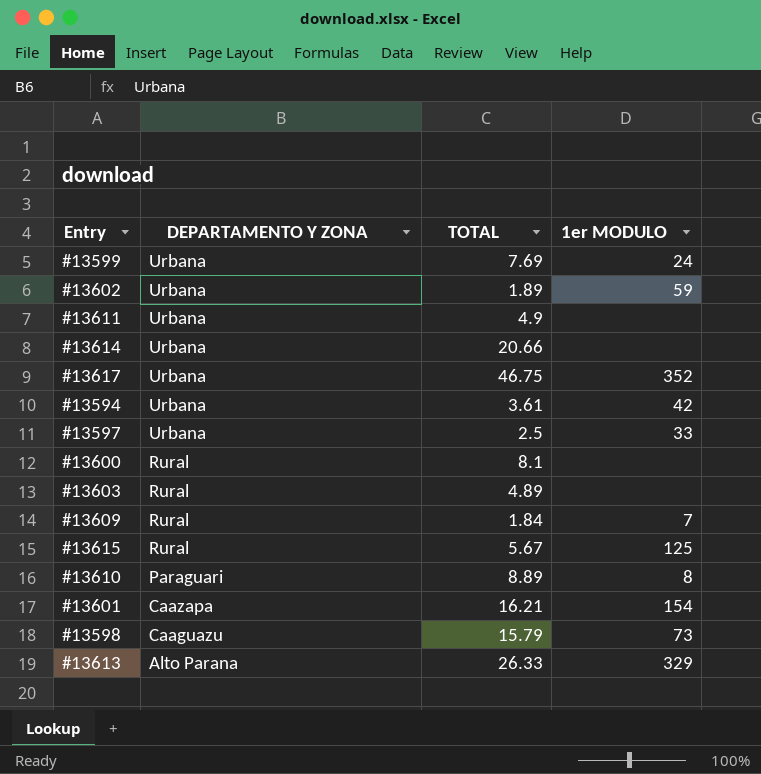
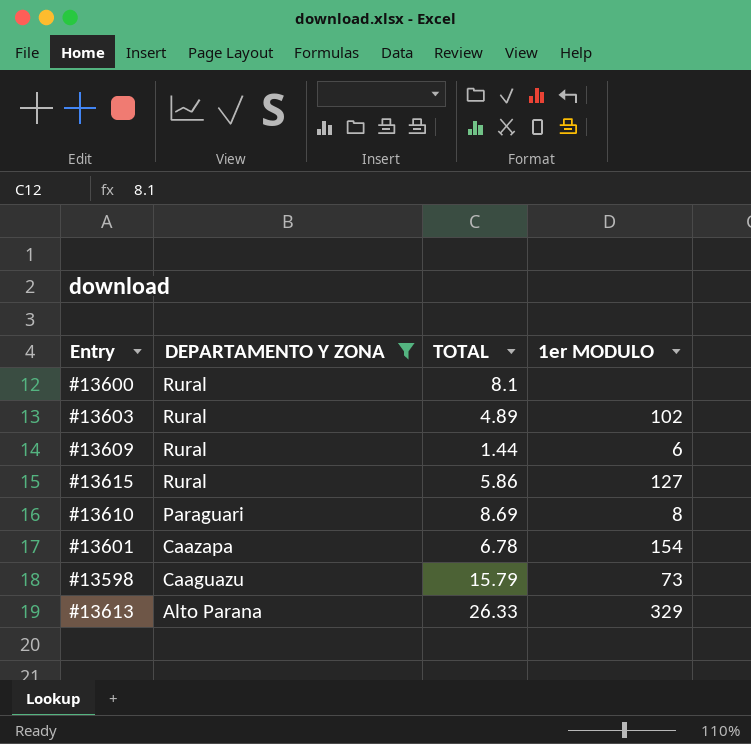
filter: none -> DEPARTAMENTO Y ZONA != Urbana
#13603 | 1er MODULO: none -> 102
#13609 | TOTAL: 1.84 -> 1.44
#13609 | 1er MODULO: 7 -> 6
#13615 | TOTAL: 5.67 -> 5.86
#13615 | 1er MODULO: 125 -> 127
#13610 | TOTAL: 8.89 -> 8.69
#13601 | TOTAL: 16.21 -> 6.78

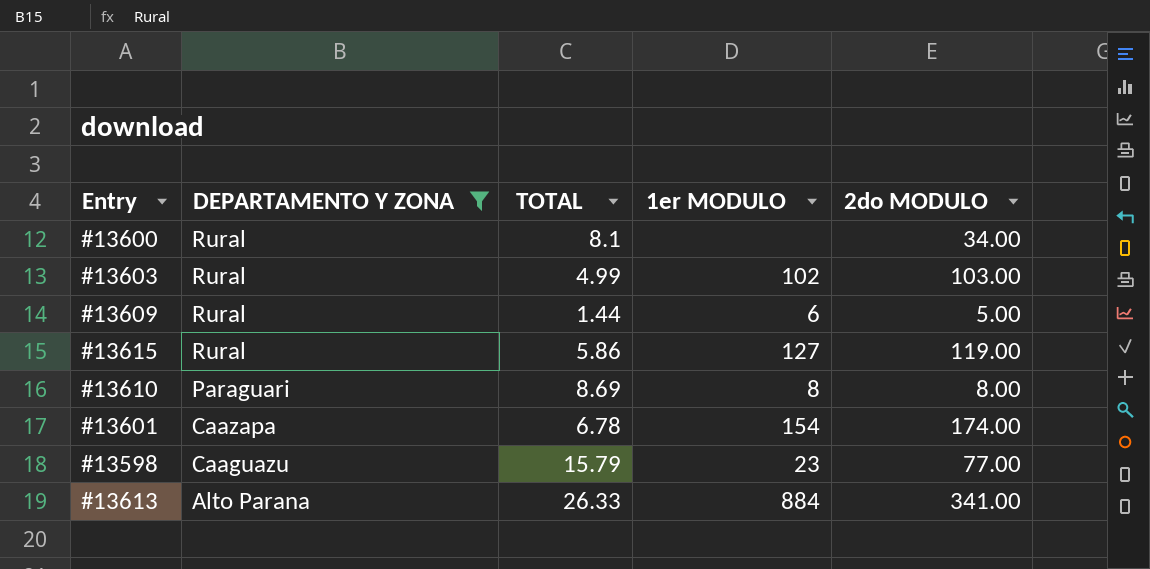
column 2do MODULO | position: none -> 5
#13603 | TOTAL: 4.89 -> 4.99
#13598 | 1er MODULO: 73 -> 23
#13613 | 1er MODULO: 329 -> 884

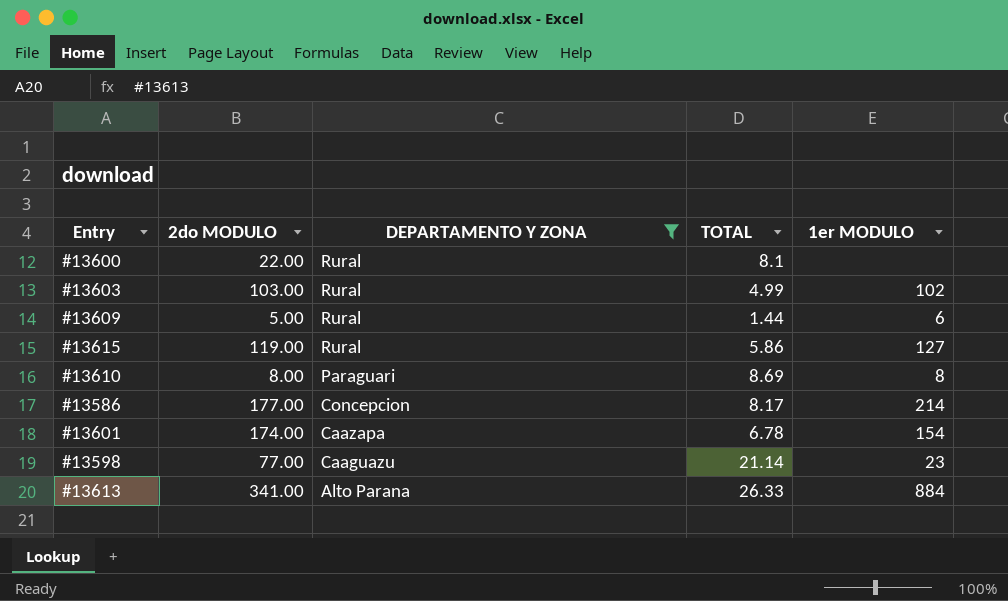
column 2do MODULO | position: 5 -> 2
#13600 | 2do MODULO: 34.00 -> 22.00
row #13586: none -> 177.00 | Concepcion | 8.17 | 214
#13598 | TOTAL: 15.79 -> 21.14

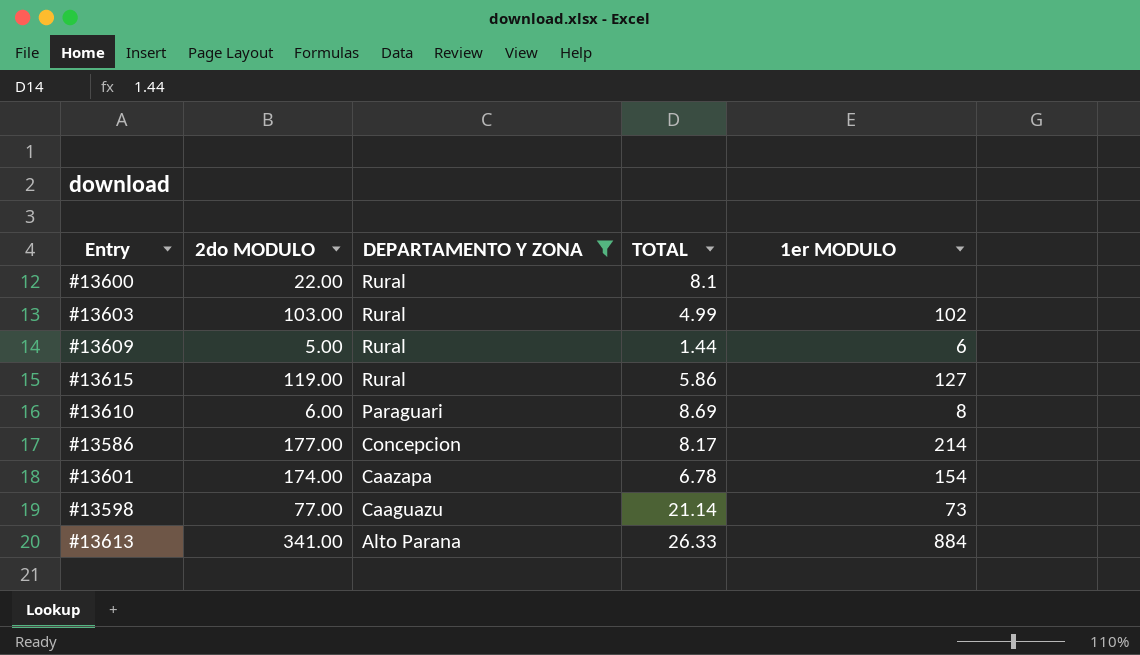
#13610 | 2do MODULO: 8.00 -> 6.00
#13598 | 1er MODULO: 23 -> 73

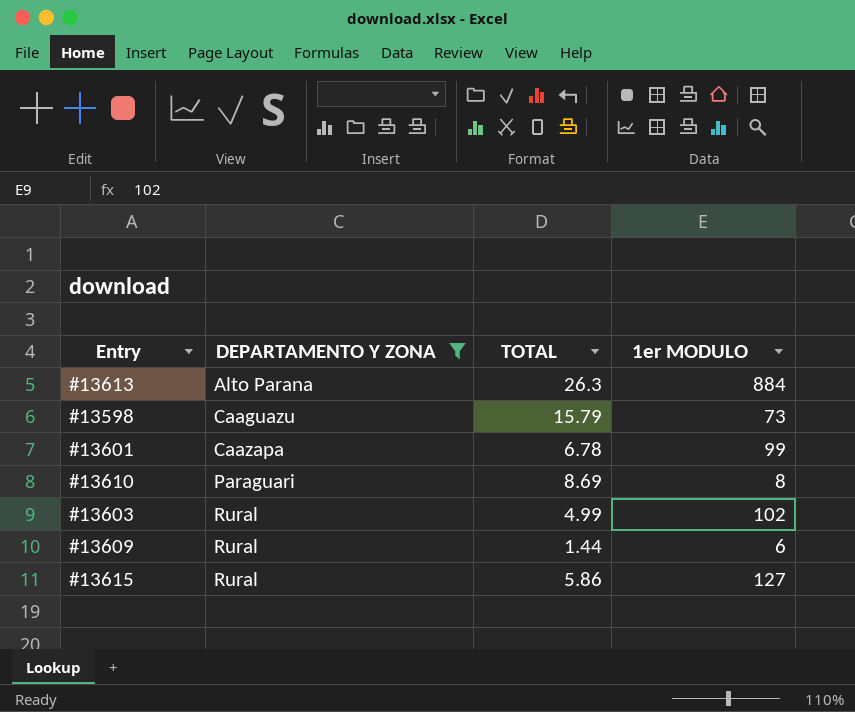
row order: DEPARTAMENTO Y ZONA descending -> DEPARTAMENTO Y ZONA ascending
column 2do MODULO | position: 2 -> none
row #13600: 22.00 | Rural | 8.1 | none -> none
row #13586: 177.00 | Concepcion | 8.17 | 214 -> none
#13613 | TOTAL: 26.33 -> 26.3
#13598 | TOTAL: 21.14 -> 15.79
#13601 | 1er MODULO: 154 -> 99

